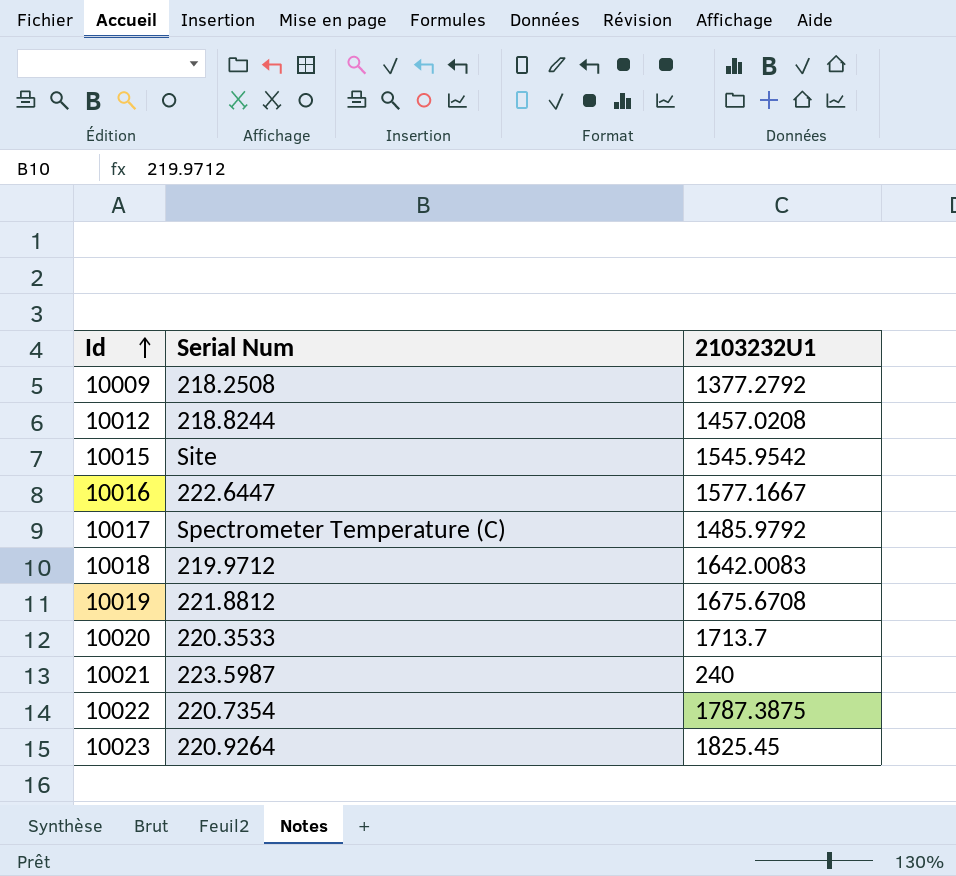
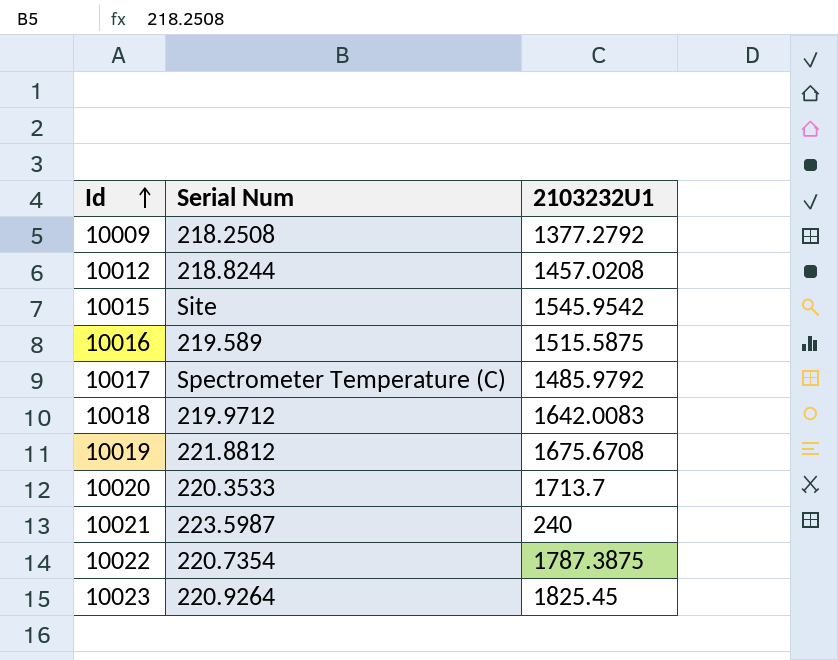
10016 | Serial Num: 222.6447 -> 219.589
10016 | 2103232U1: 1577.1667 -> 1515.5875

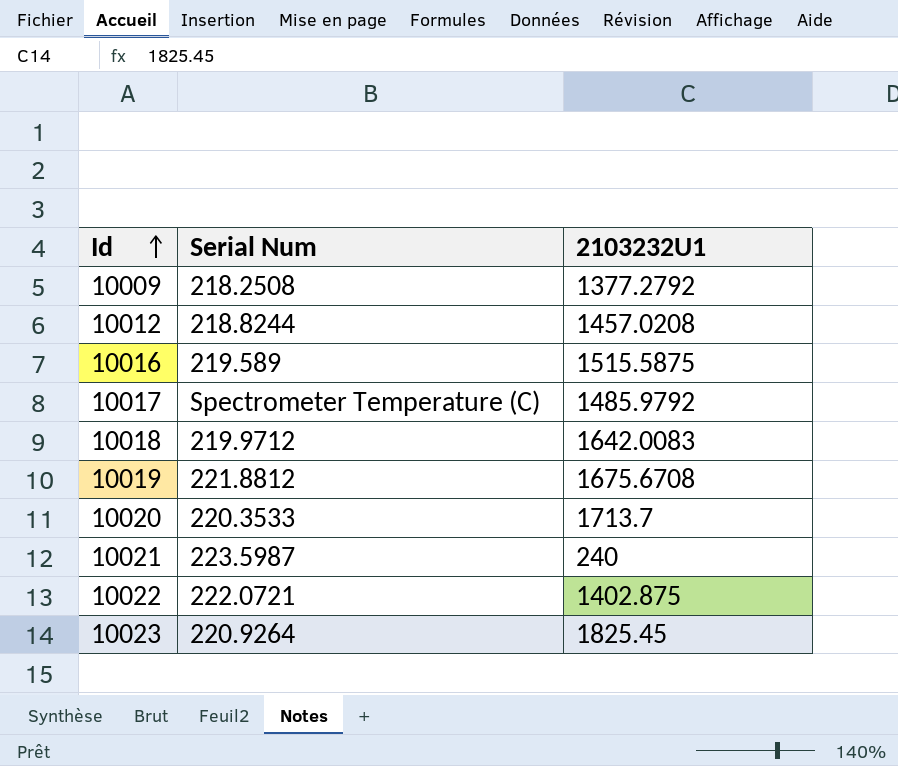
row 10015: Site | 1545.9542 -> none
10022 | Serial Num: 220.7354 -> 222.0721
10022 | 2103232U1: 1787.3875 -> 1402.875

